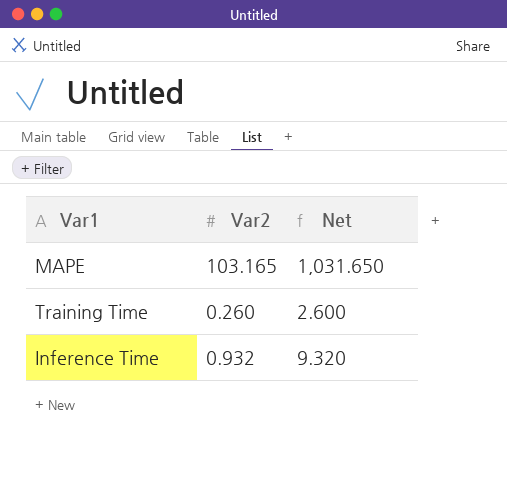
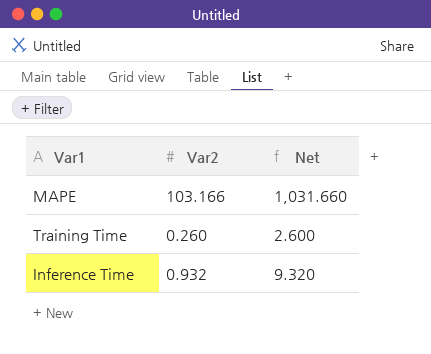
MAPE | Var2: 103.165 -> 103.166
MAPE | Net: 1,031.650 -> 1,031.660

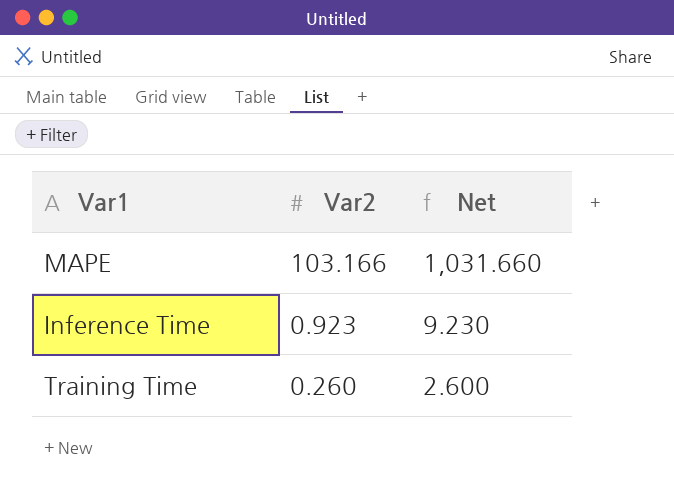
row order: none -> Var2 descending
Inference Time | Var2: 0.932 -> 0.923
Inference Time | Net: 9.320 -> 9.230

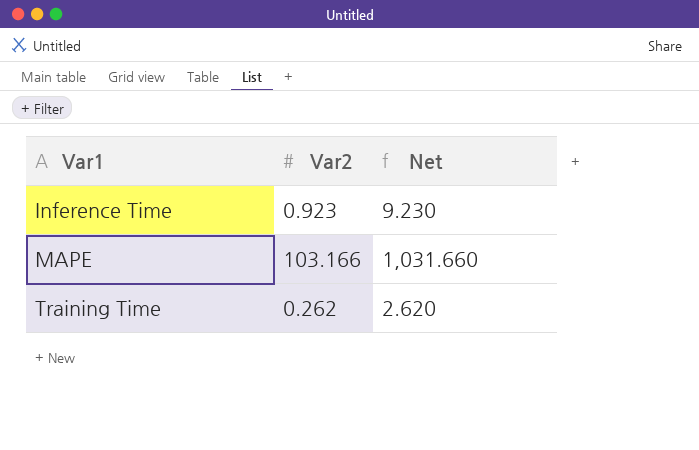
row order: Var2 descending -> Var1 ascending
Training Time | Var2: 0.260 -> 0.262
Training Time | Net: 2.600 -> 2.620

